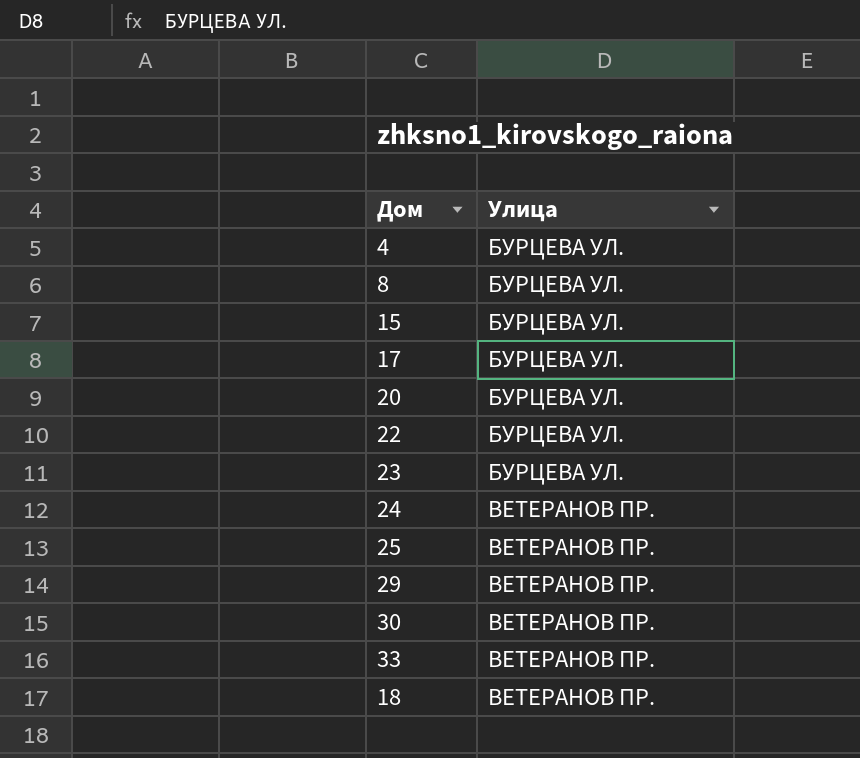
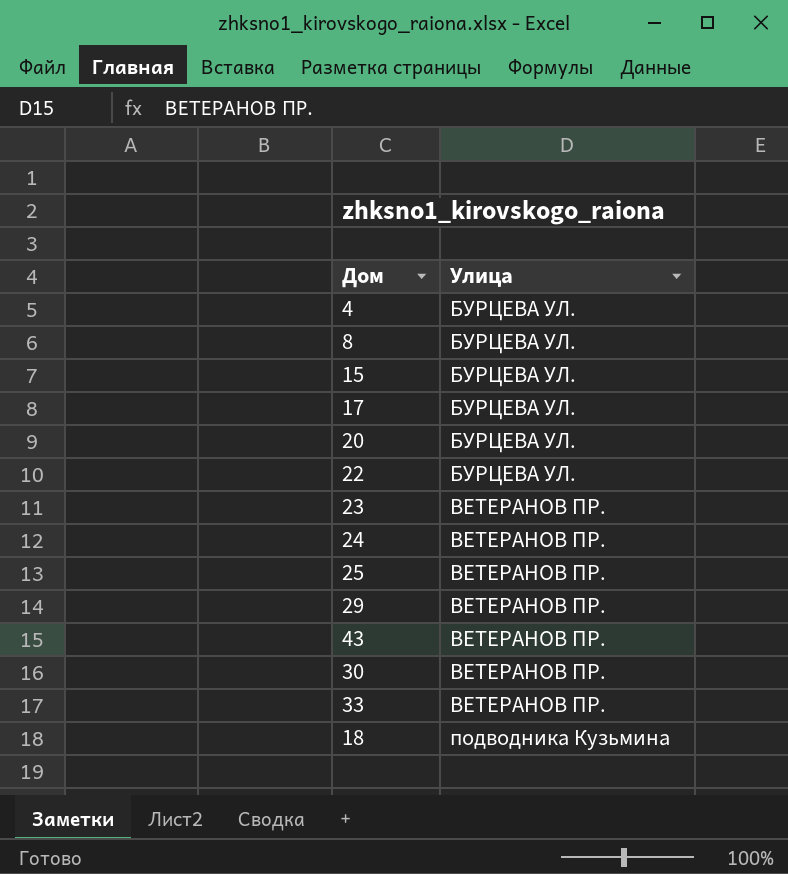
23 | Улица: БУРЦЕВА УЛ. -> ВЕТЕРАНОВ ПР.
row 43: none -> ВЕТЕРАНОВ ПР.
18 | Улица: ВЕТЕРАНОВ ПР. -> подводника Кузьмина

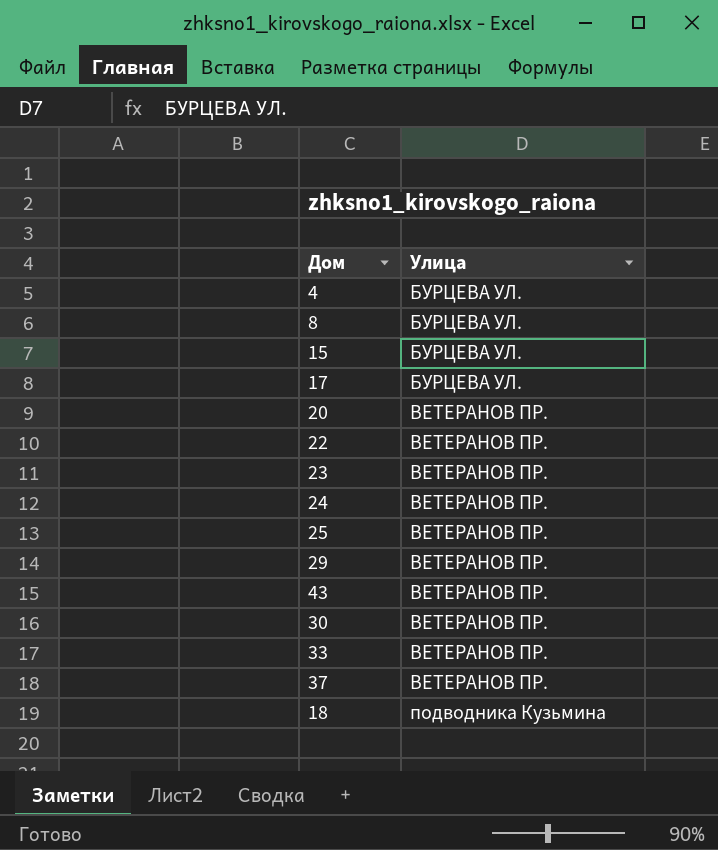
20 | Улица: БУРЦЕВА УЛ. -> ВЕТЕРАНОВ ПР.
22 | Улица: БУРЦЕВА УЛ. -> ВЕТЕРАНОВ ПР.
row 37: none -> ВЕТЕРАНОВ ПР.

